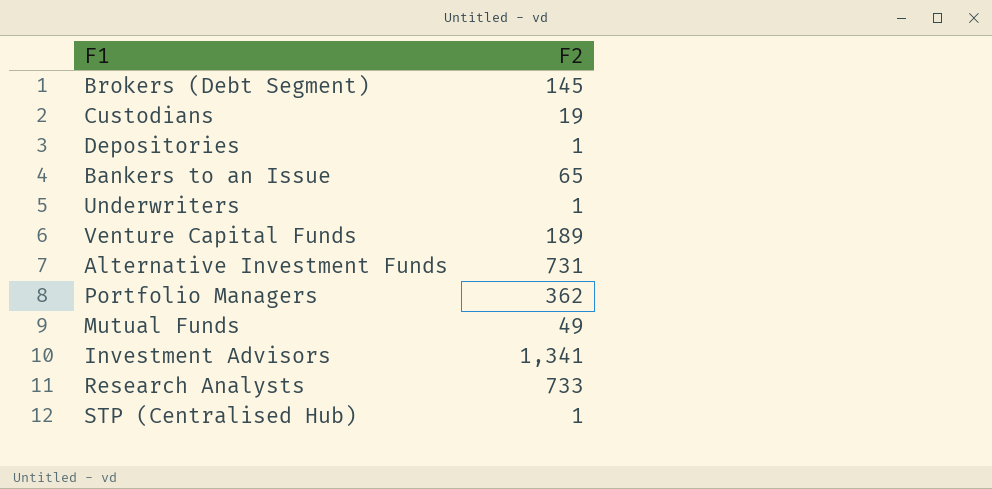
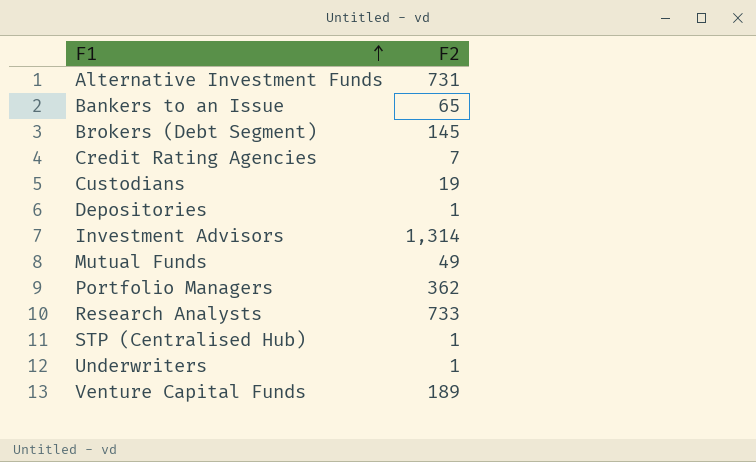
row order: none -> F1 ascending
row Credit Rating Agencies: none -> 7
Investment Advisors | F2: 1,341 -> 1,314

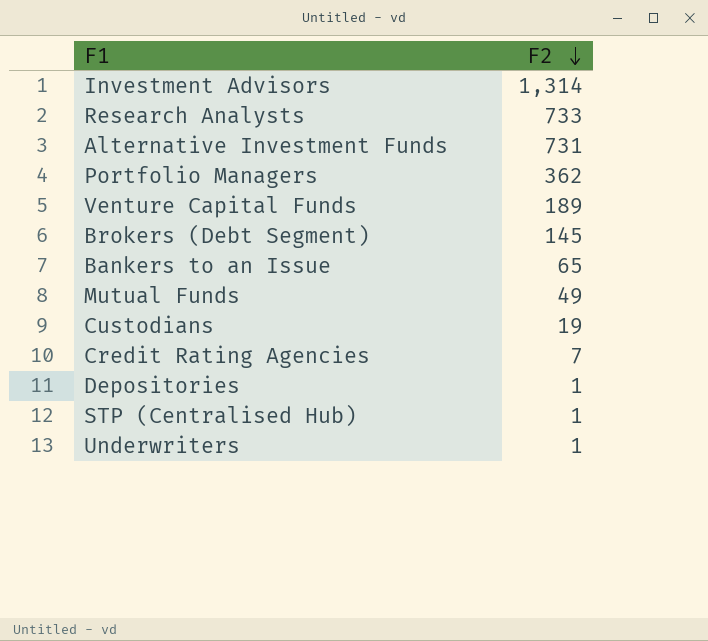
row order: F1 ascending -> F2 descending

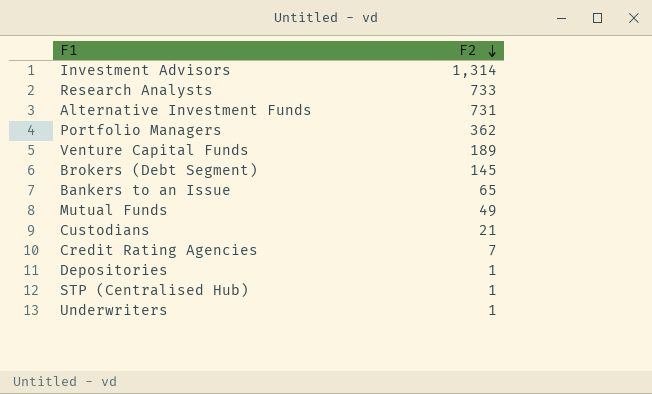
Custodians | F2: 19 -> 21

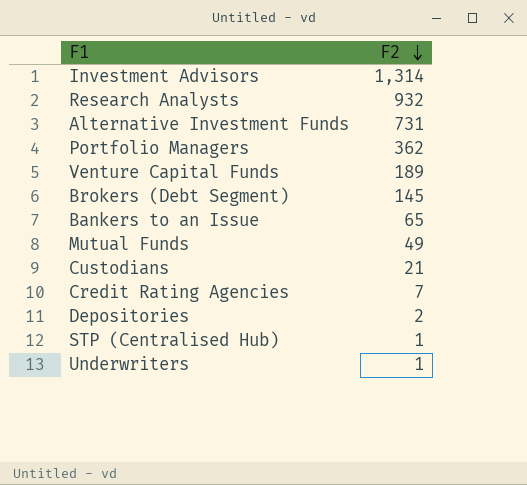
Research Analysts | F2: 733 -> 932
Depositories | F2: 1 -> 2

